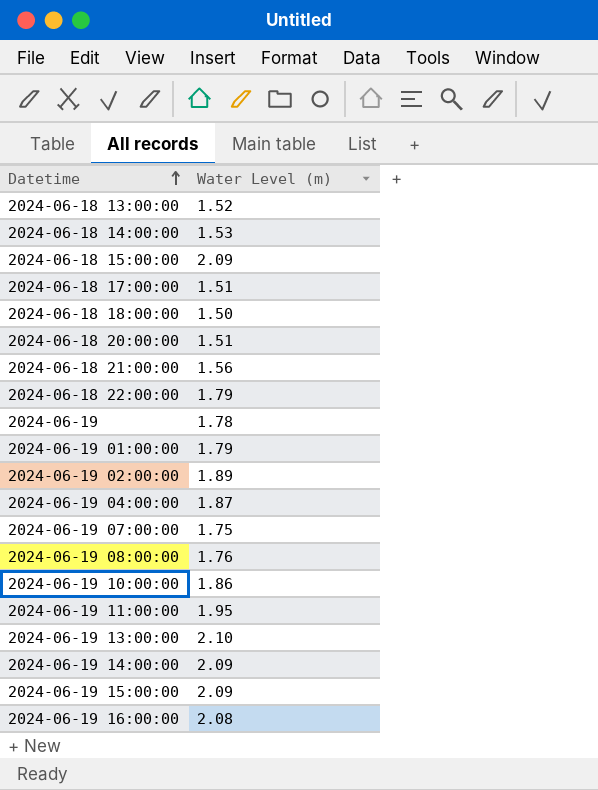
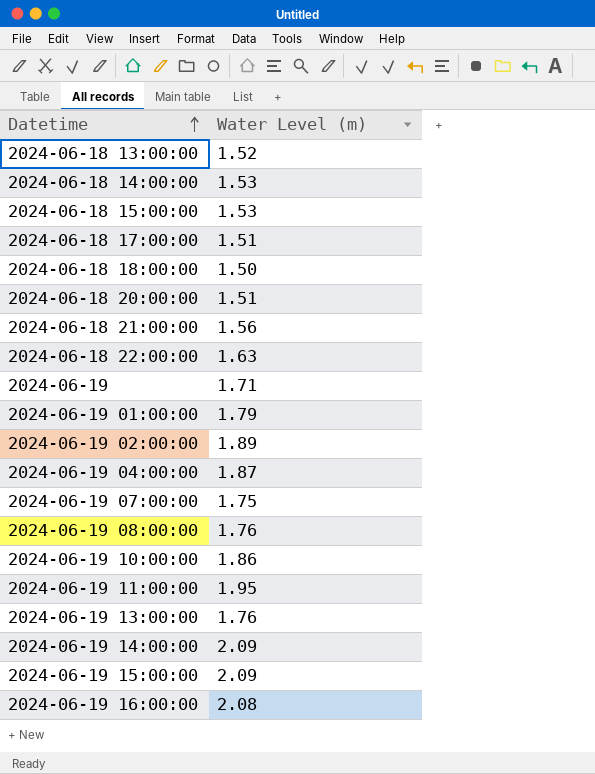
2024-06-18 15:00:00 | Water Level (m): 2.09 -> 1.53
2024-06-18 22:00:00 | Water Level (m): 1.79 -> 1.63
2024-06-19 | Water Level (m): 1.78 -> 1.71
2024-06-19 13:00:00 | Water Level (m): 2.10 -> 1.76

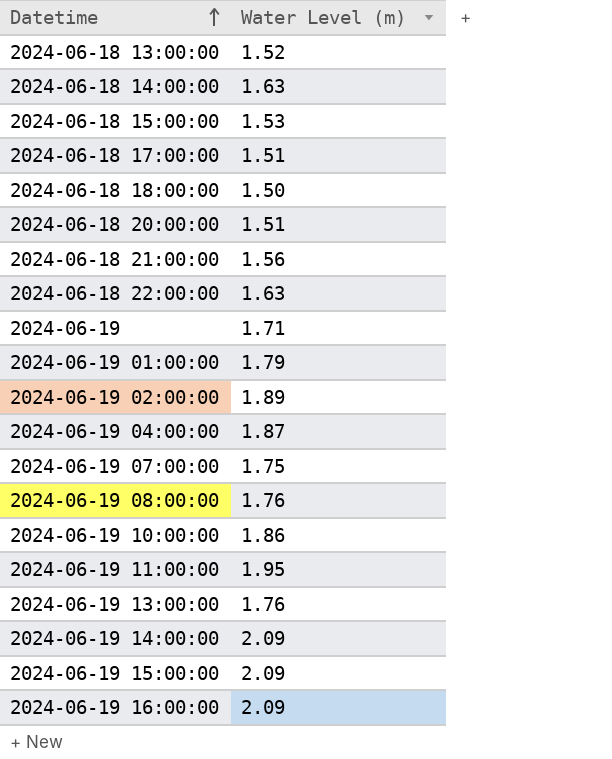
2024-06-18 14:00:00 | Water Level (m): 1.53 -> 1.63
2024-06-19 16:00:00 | Water Level (m): 2.08 -> 2.09

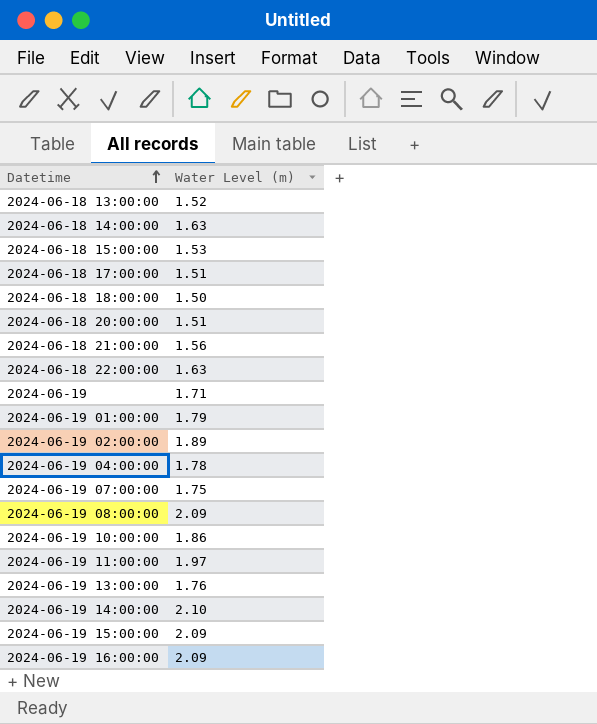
2024-06-19 04:00:00 | Water Level (m): 1.87 -> 1.78
2024-06-19 08:00:00 | Water Level (m): 1.76 -> 2.09
2024-06-19 11:00:00 | Water Level (m): 1.95 -> 1.97
2024-06-19 14:00:00 | Water Level (m): 2.09 -> 2.10

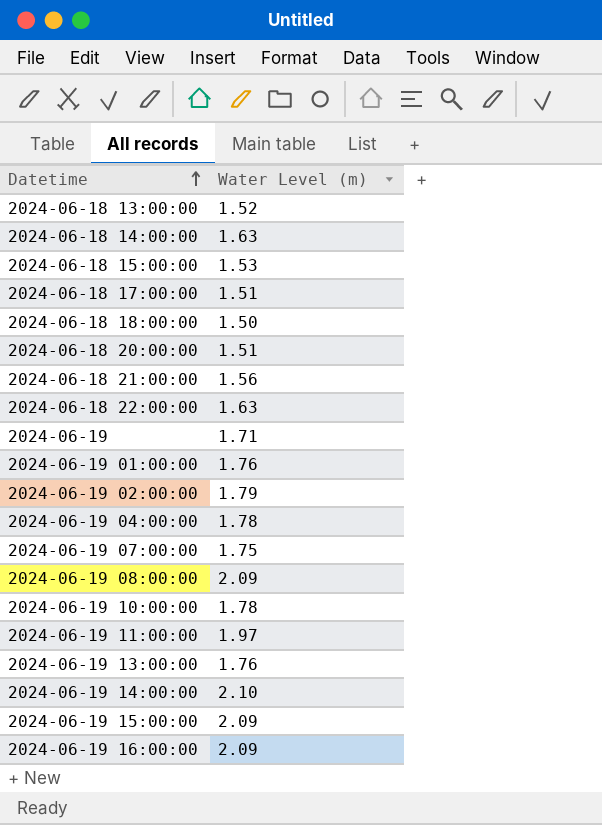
2024-06-19 01:00:00 | Water Level (m): 1.79 -> 1.76
2024-06-19 02:00:00 | Water Level (m): 1.89 -> 1.79
2024-06-19 10:00:00 | Water Level (m): 1.86 -> 1.78

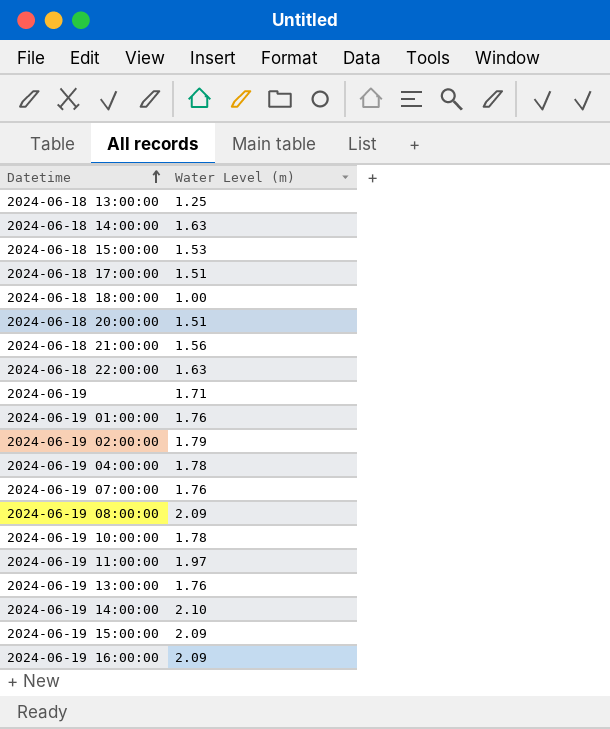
2024-06-18 13:00:00 | Water Level (m): 1.52 -> 1.25
2024-06-18 18:00:00 | Water Level (m): 1.50 -> 1.00
2024-06-19 07:00:00 | Water Level (m): 1.75 -> 1.76

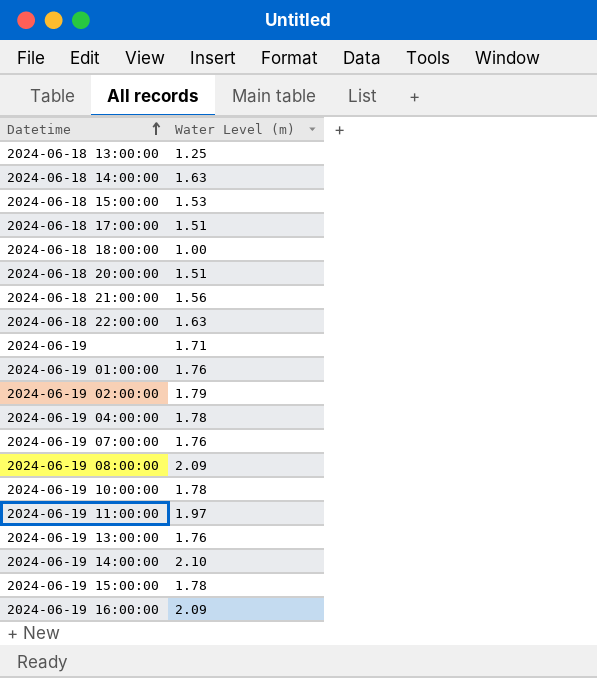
2024-06-19 15:00:00 | Water Level (m): 2.09 -> 1.78

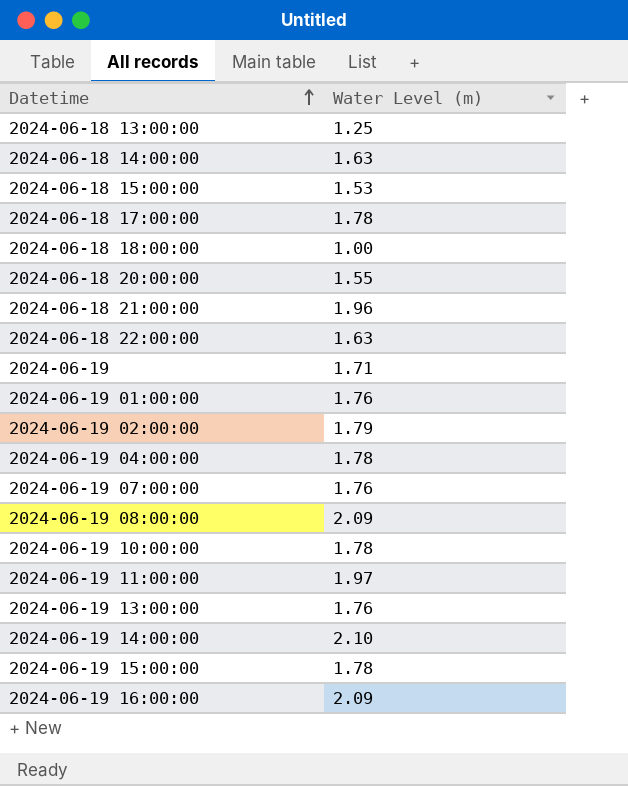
2024-06-18 17:00:00 | Water Level (m): 1.51 -> 1.78
2024-06-18 20:00:00 | Water Level (m): 1.51 -> 1.55
2024-06-18 21:00:00 | Water Level (m): 1.56 -> 1.96

